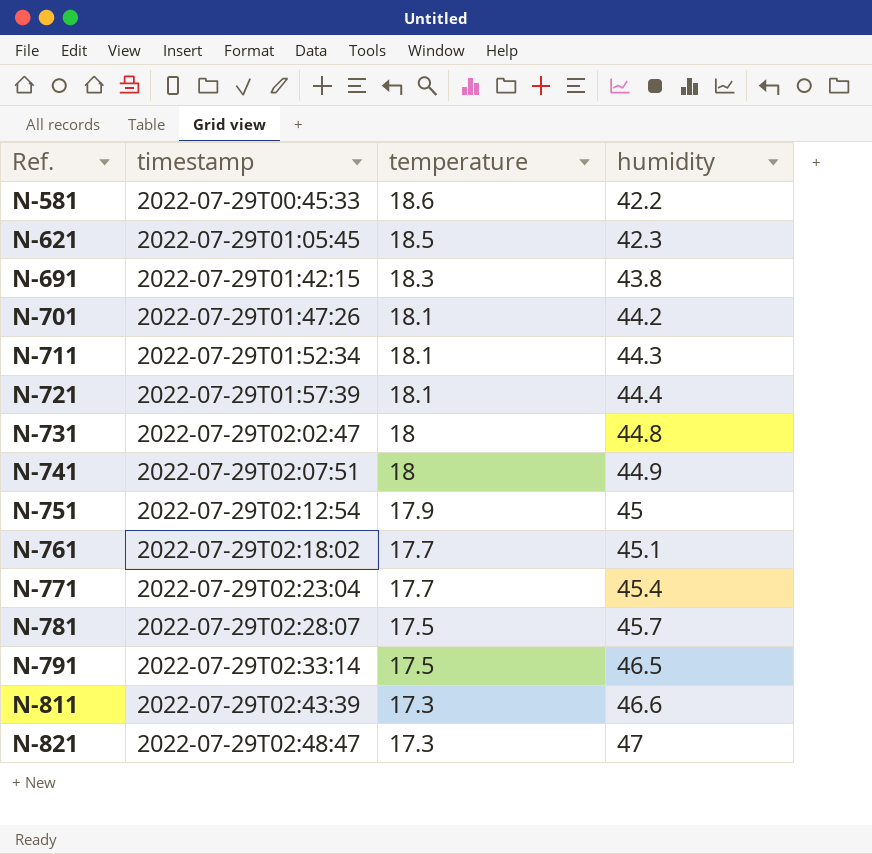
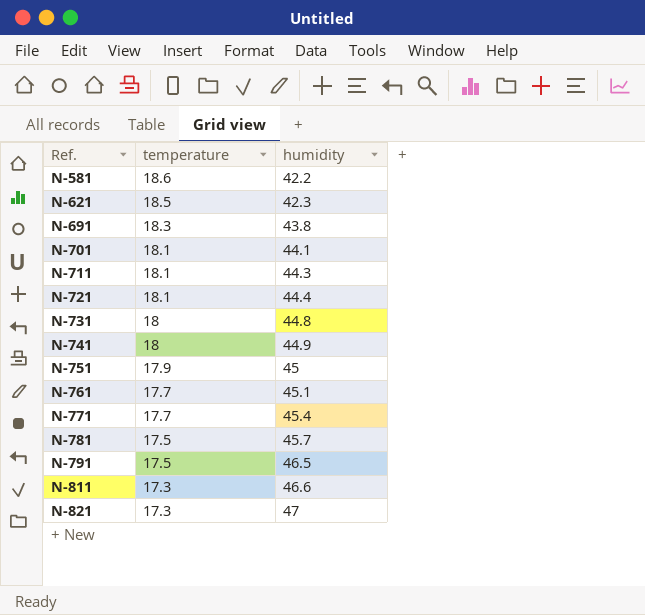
column timestamp | position: 2 -> none
N-701 | humidity: 44.2 -> 44.1

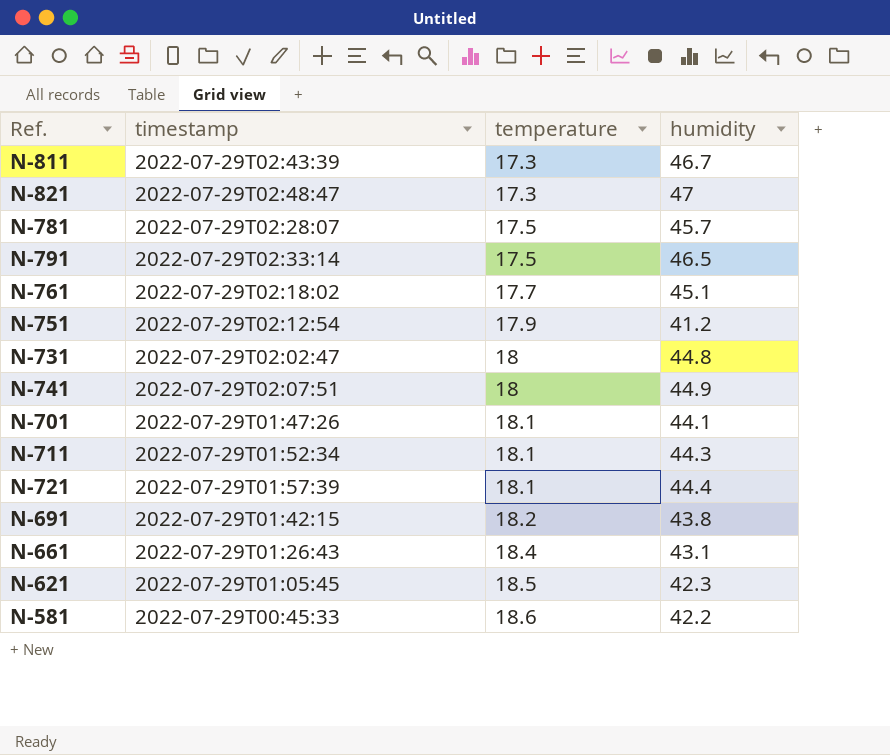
row order: Ref. ascending -> temperature ascending
column timestamp | position: none -> 2
row N-771: 17.7 | 45.4 -> none
N-811 | humidity: 46.6 -> 46.7
N-751 | humidity: 45 -> 41.2
N-691 | temperature: 18.3 -> 18.2
row N-661: none -> 2022-07-29T01:26:43 | 18.4 | 43.1

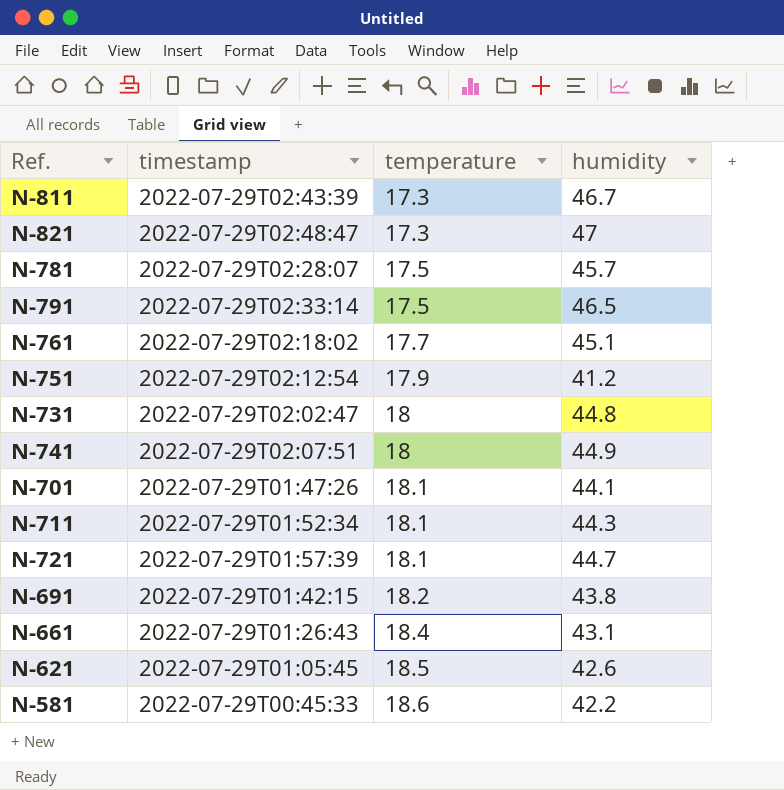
N-721 | humidity: 44.4 -> 44.7
N-621 | humidity: 42.3 -> 42.6

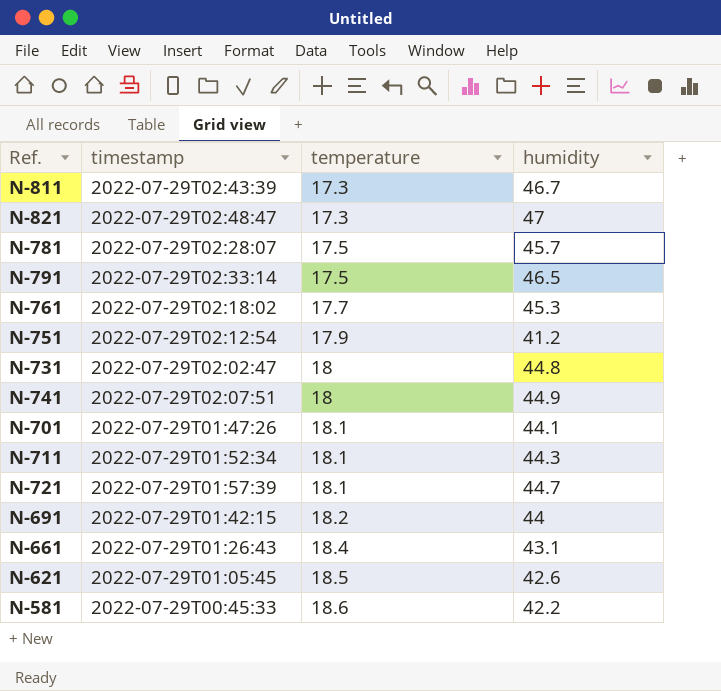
N-761 | humidity: 45.1 -> 45.3
N-691 | humidity: 43.8 -> 44

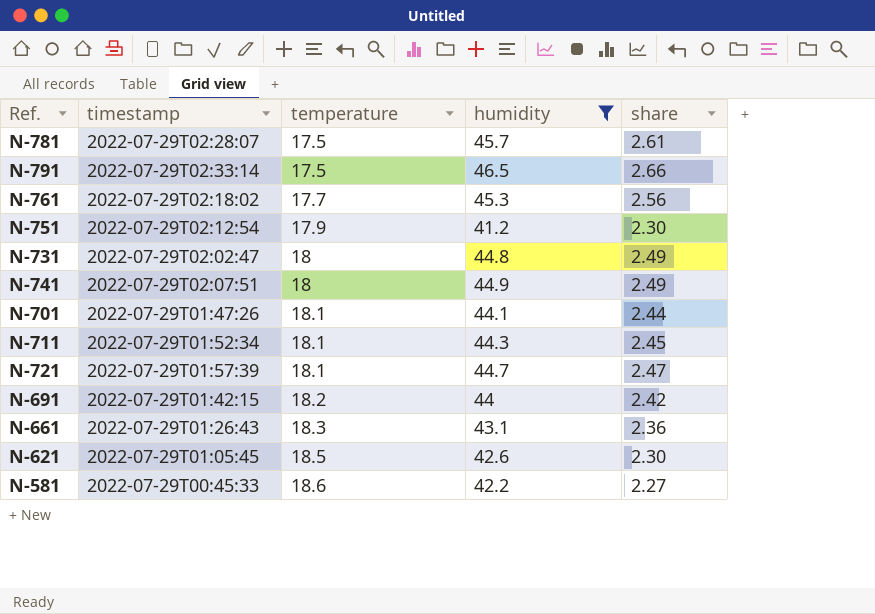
filter: none -> humidity <= 46.5
column share | formula: none -> [humidity] / [temperature]
N-661 | temperature: 18.4 -> 18.3

